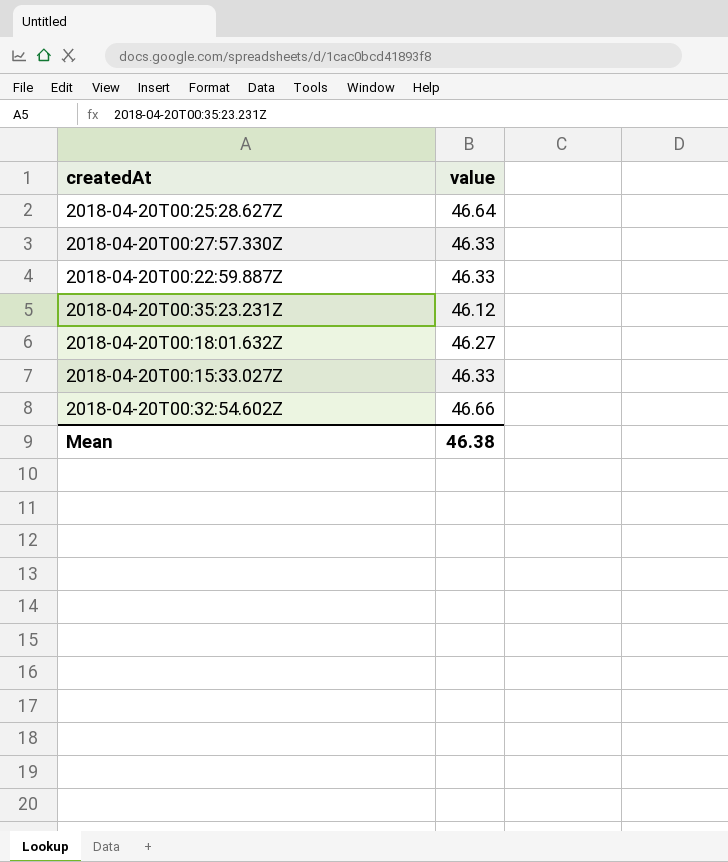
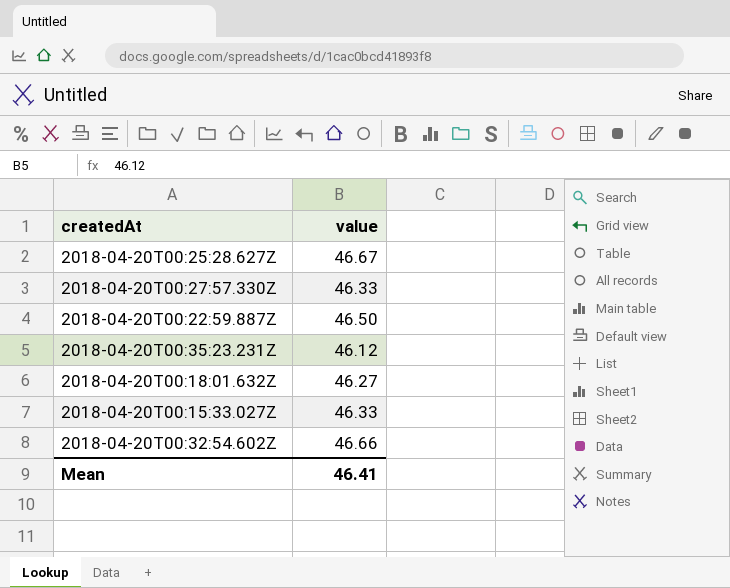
2018-04-20T00:25:28.627Z | value: 46.64 -> 46.67
2018-04-20T00:22:59.887Z | value: 46.33 -> 46.50
Mean | value: 46.38 -> 46.41

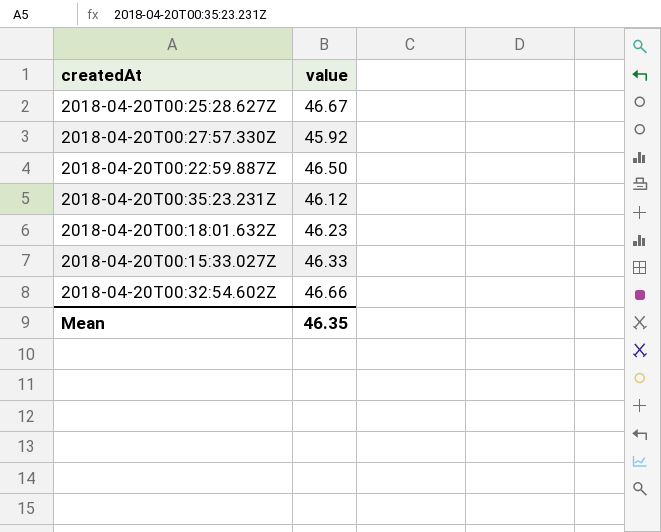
2018-04-20T00:27:57.330Z | value: 46.33 -> 45.92
2018-04-20T00:18:01.632Z | value: 46.27 -> 46.23
Mean | value: 46.41 -> 46.35

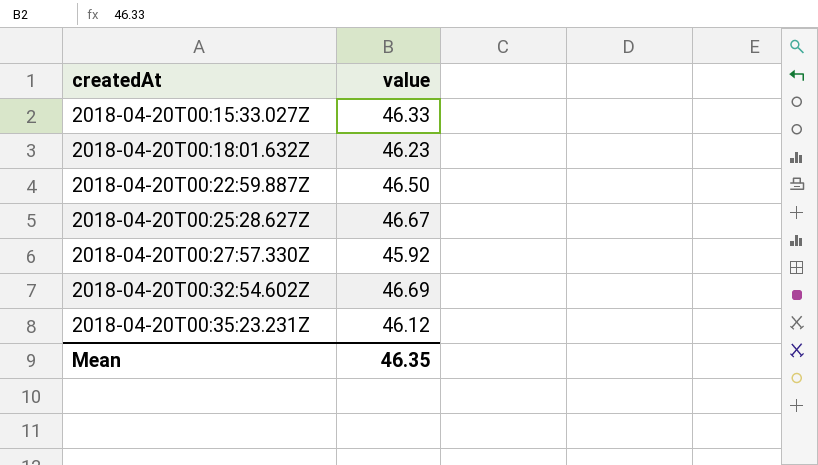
row order: none -> createdAt ascending
2018-04-20T00:32:54.602Z | value: 46.66 -> 46.69

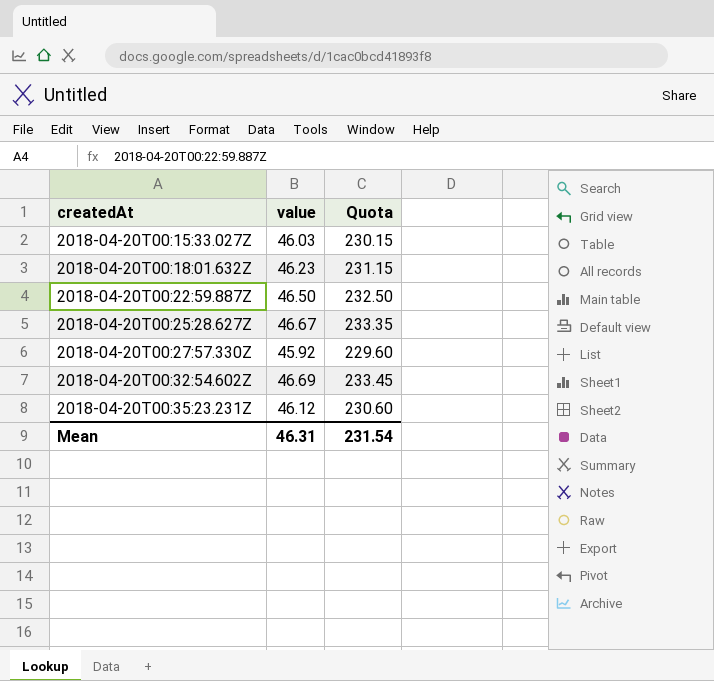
column Quota | formula: none -> [value] * 5
2018-04-20T00:15:33.027Z | value: 46.33 -> 46.03
Mean | value: 46.35 -> 46.31

